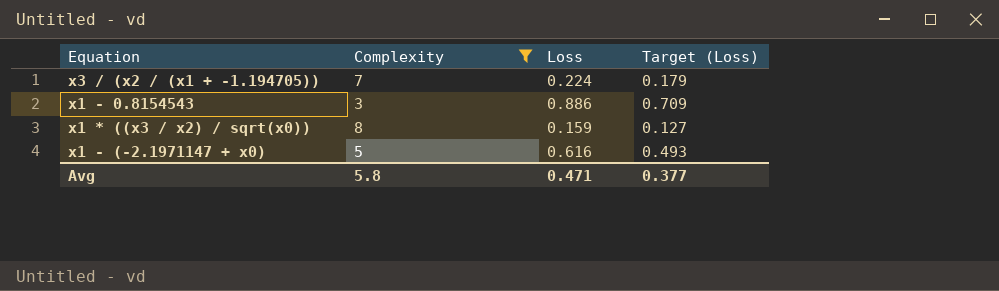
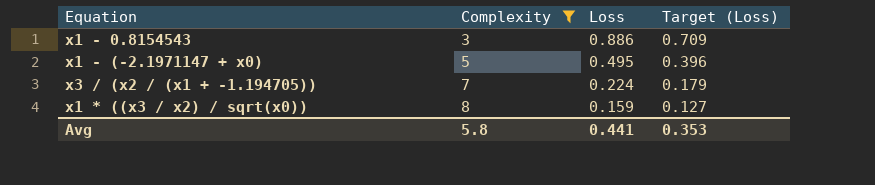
row order: none -> Complexity ascending
x1 - (-2.1971147 + x0) | Loss: 0.616 -> 0.495
x1 - (-2.1971147 + x0) | Target (Loss): 0.493 -> 0.396
Avg | Loss: 0.471 -> 0.441
Avg | Target (Loss): 0.377 -> 0.353

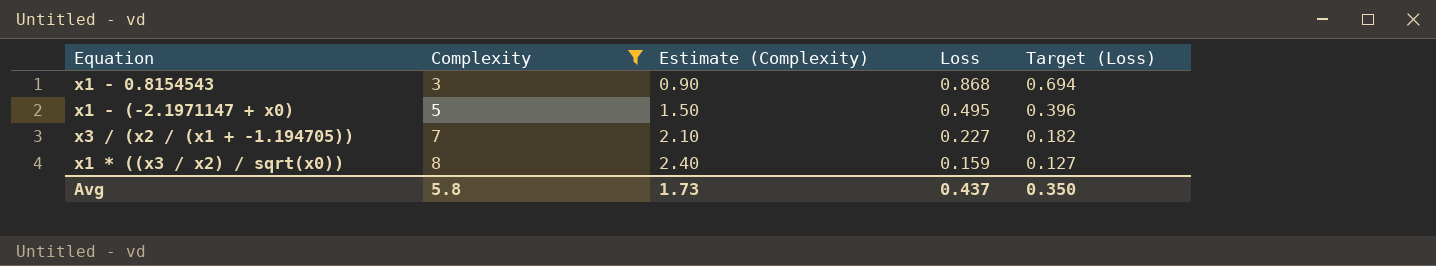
column Estimate (Complexity) | formula: none -> [Complexity] * 0.3
x1 - 0.8154543 | Loss: 0.886 -> 0.868
x1 - 0.8154543 | Target (Loss): 0.709 -> 0.694
x3 / (x2 / (x1 + -1.194705)) | Loss: 0.224 -> 0.227
x3 / (x2 / (x1 + -1.194705)) | Target (Loss): 0.179 -> 0.182
Avg | Loss: 0.441 -> 0.437
Avg | Target (Loss): 0.353 -> 0.350

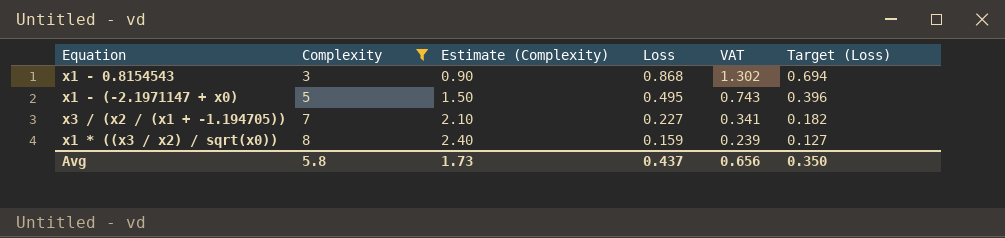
column VAT | formula: none -> [Loss] * 1.5

